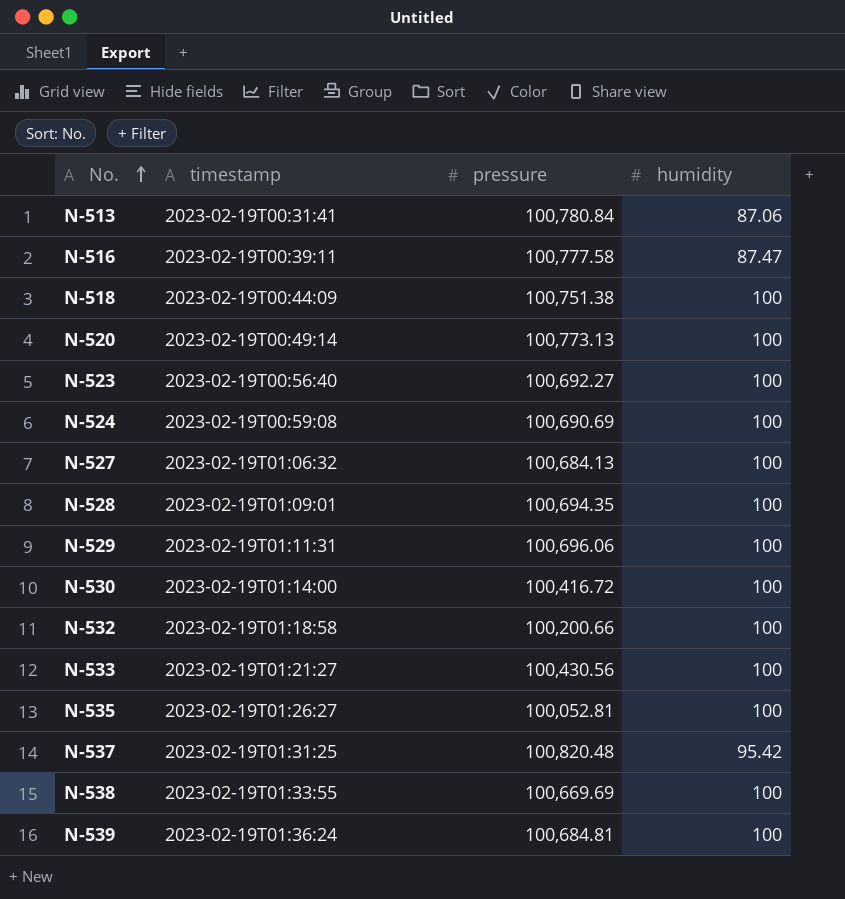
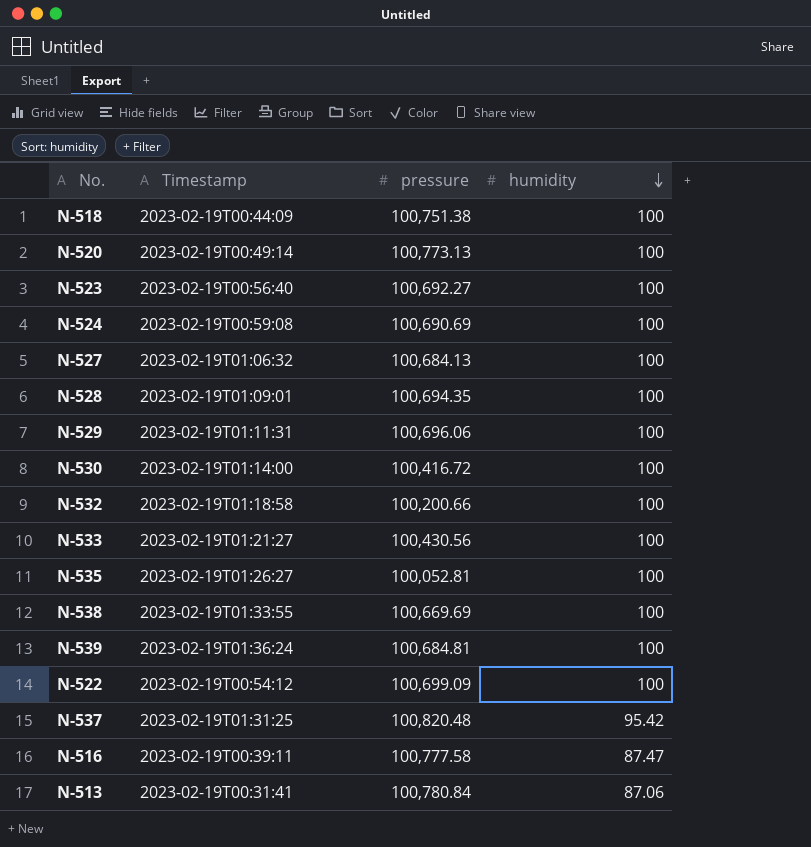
row order: No. ascending -> humidity descending
column name: timestamp -> Timestamp
row N-522: none -> 2023-02-19T00:54:12 | 100,699.09 | 100

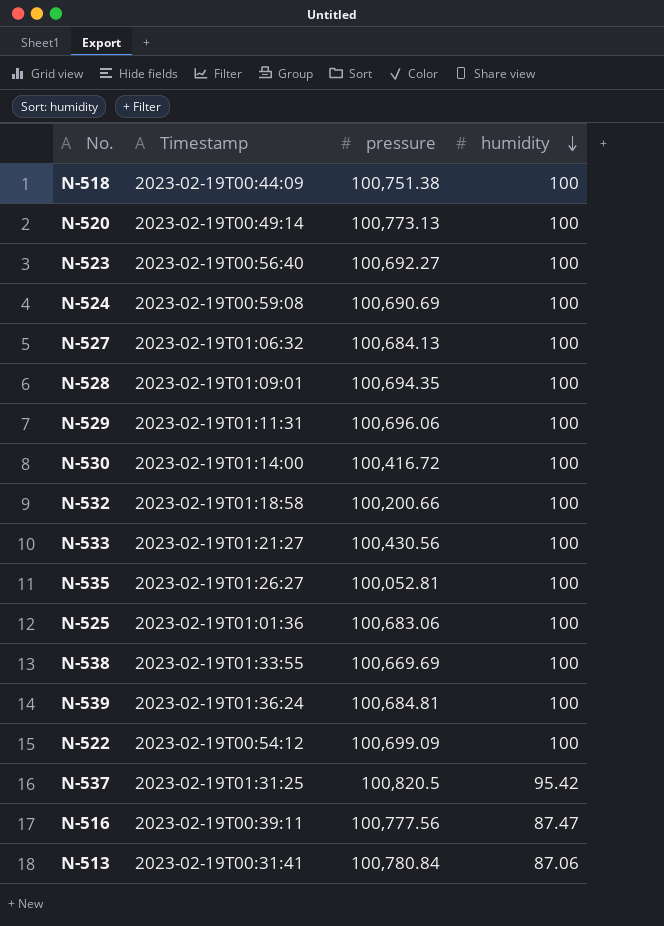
row N-525: none -> 2023-02-19T01:01:36 | 100,683.06 | 100
N-537 | pressure: 100,820.48 -> 100,820.5
N-516 | pressure: 100,777.58 -> 100,777.56

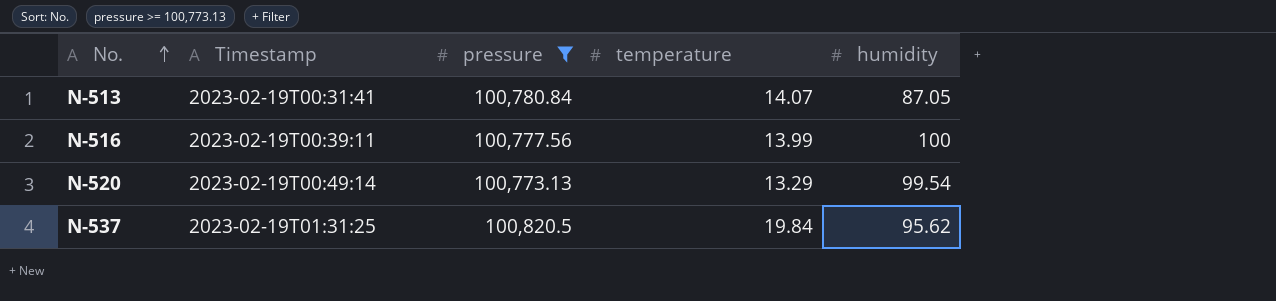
filter: none -> pressure >= 100,773.13
row order: humidity descending -> No. ascending
column temperature | position: none -> 4
N-513 | humidity: 87.06 -> 87.05
N-516 | humidity: 87.47 -> 100
N-520 | humidity: 100 -> 99.54
N-537 | humidity: 95.42 -> 95.62

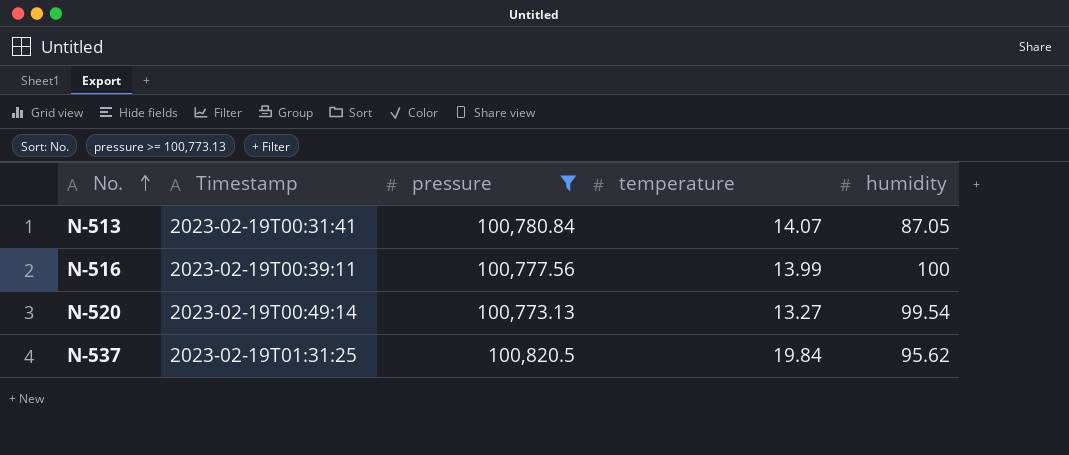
N-520 | temperature: 13.29 -> 13.27

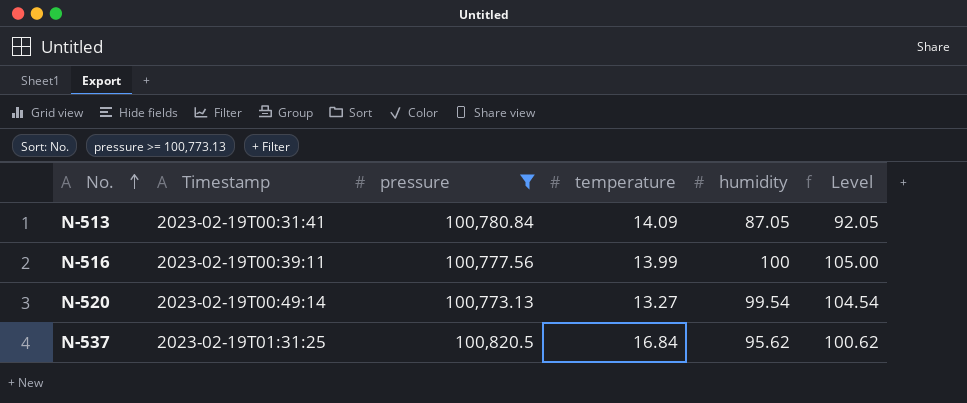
column Level | formula: none -> [humidity] + 5
N-513 | temperature: 14.07 -> 14.09
N-537 | temperature: 19.84 -> 16.84

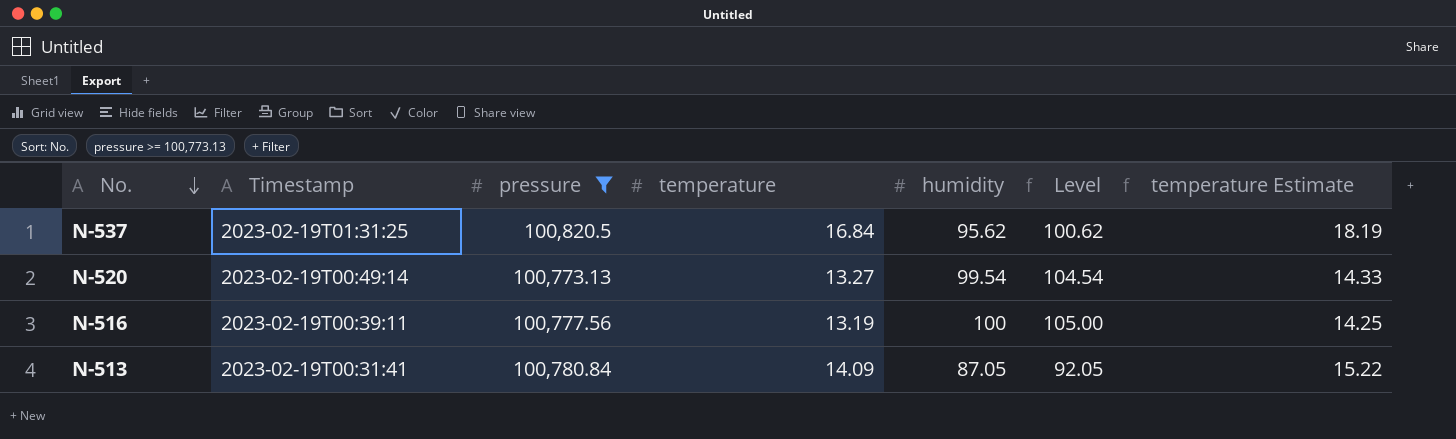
row order: No. ascending -> No. descending
column temperature Estimate | formula: none -> [temperature] * 1.08
N-516 | temperature: 13.99 -> 13.19

